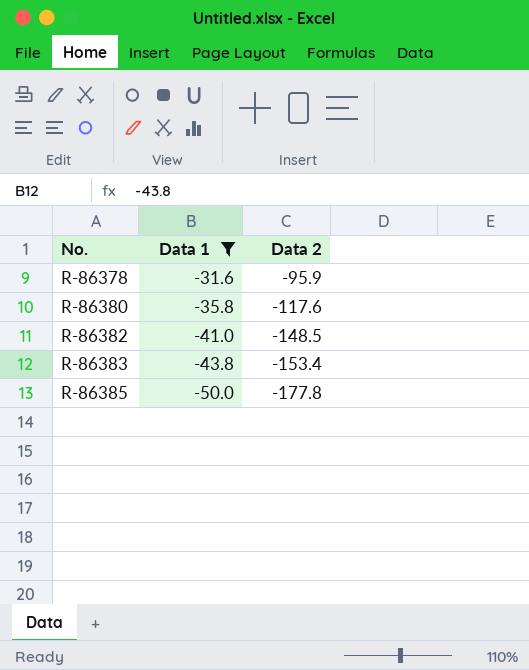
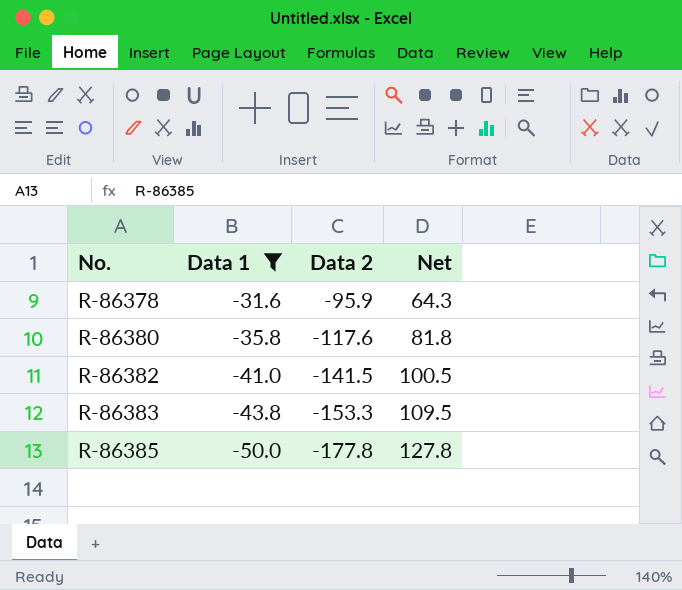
column Net | formula: none -> [Data 1] - [Data 2]
R-86382 | Data 2: -148.5 -> -141.5
R-86383 | Data 2: -153.4 -> -153.3

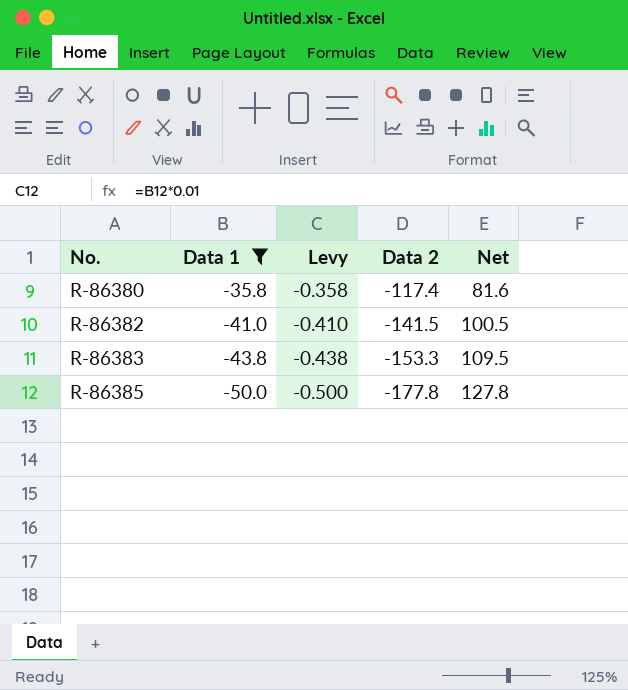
column Levy | formula: none -> [Data 1] * 0.01
row R-86378: -31.6 | -95.9 | 64.3 -> none
R-86380 | Data 2: -117.6 -> -117.4
R-86380 | Net: 81.8 -> 81.6

